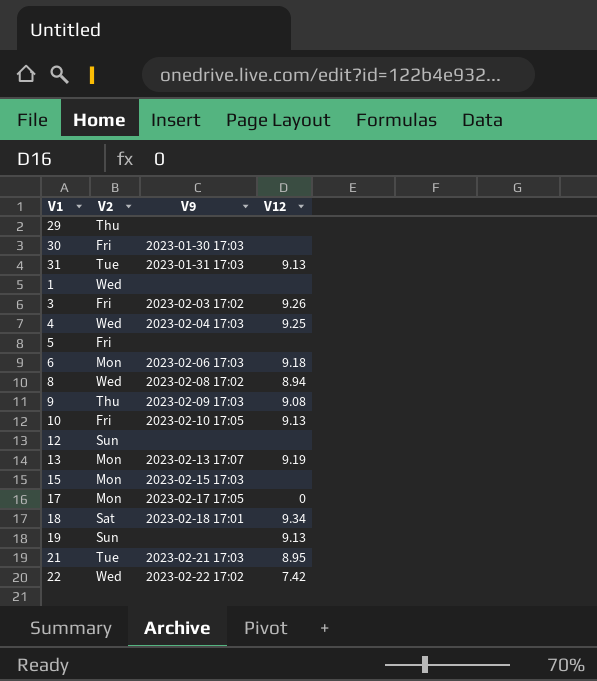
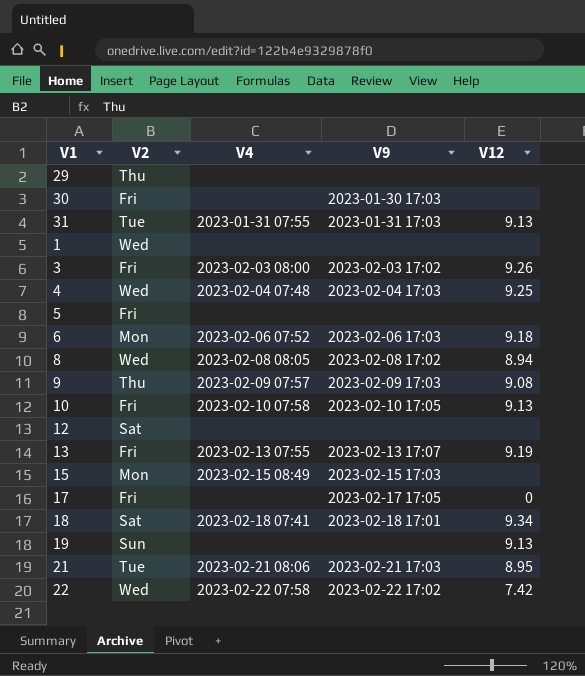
column V4 | position: none -> 3
12 | V2: Sun -> Sat
13 | V2: Mon -> Fri
17 | V2: Mon -> Fri

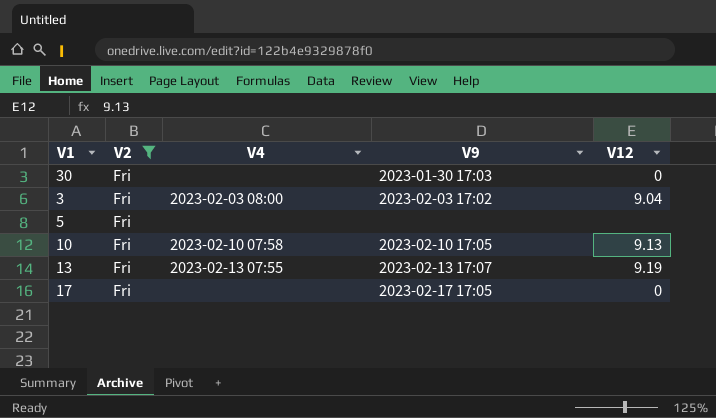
filter: none -> V2 = Fri
30 | V12: none -> 0
3 | V12: 9.26 -> 9.04

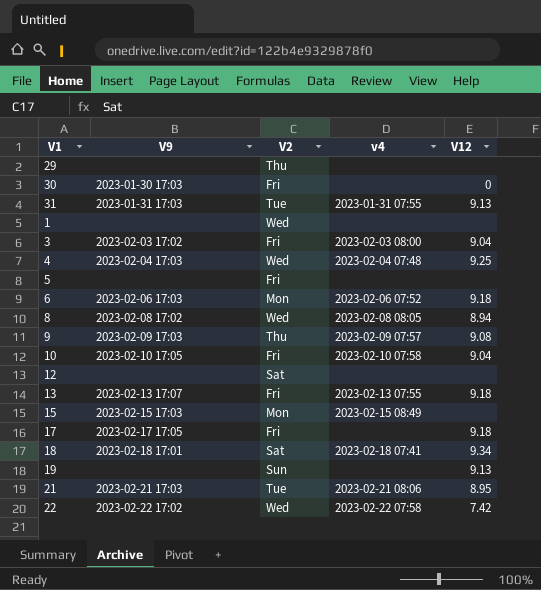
filter: V2 = Fri -> none
column V9 | position: 4 -> 2
column name: V4 -> v4
10 | V12: 9.13 -> 9.04
13 | V12: 9.19 -> 9.18
17 | V12: 0 -> 9.18

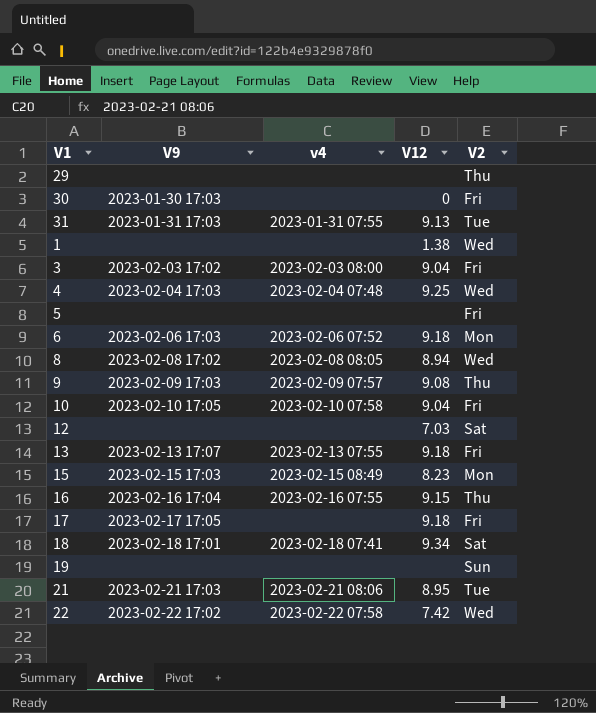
column V2 | position: 3 -> 5
1 | V12: none -> 1.38
12 | V12: none -> 7.03
15 | V12: none -> 8.23
row 16: none -> 2023-02-16 17:04 | 2023-02-16 07:55 | 9.15 | Thu
19 | V12: 9.13 -> none

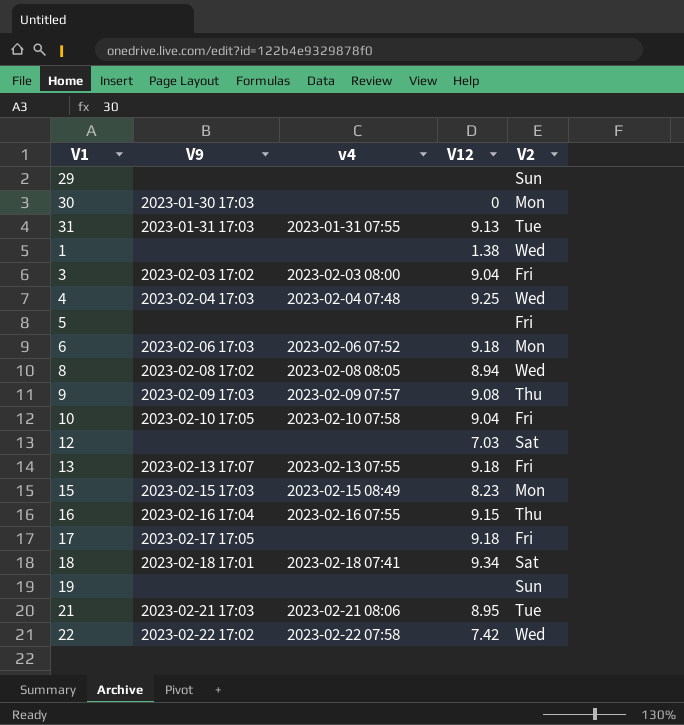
29 | V2: Thu -> Sun
30 | V2: Fri -> Mon

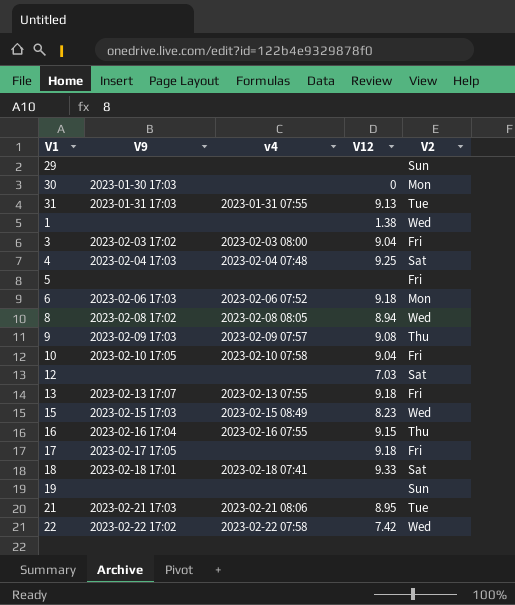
4 | V2: Wed -> Sat
15 | V2: Mon -> Wed
18 | V12: 9.34 -> 9.33

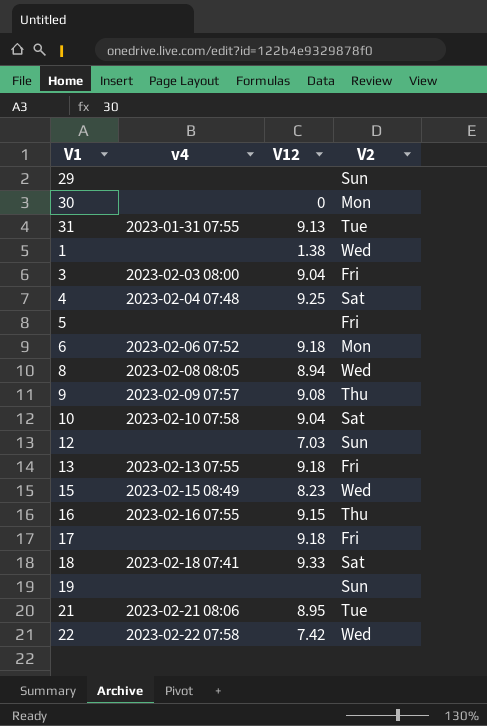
column V9 | position: 2 -> none
10 | V2: Fri -> Sat
12 | V2: Sat -> Sun

